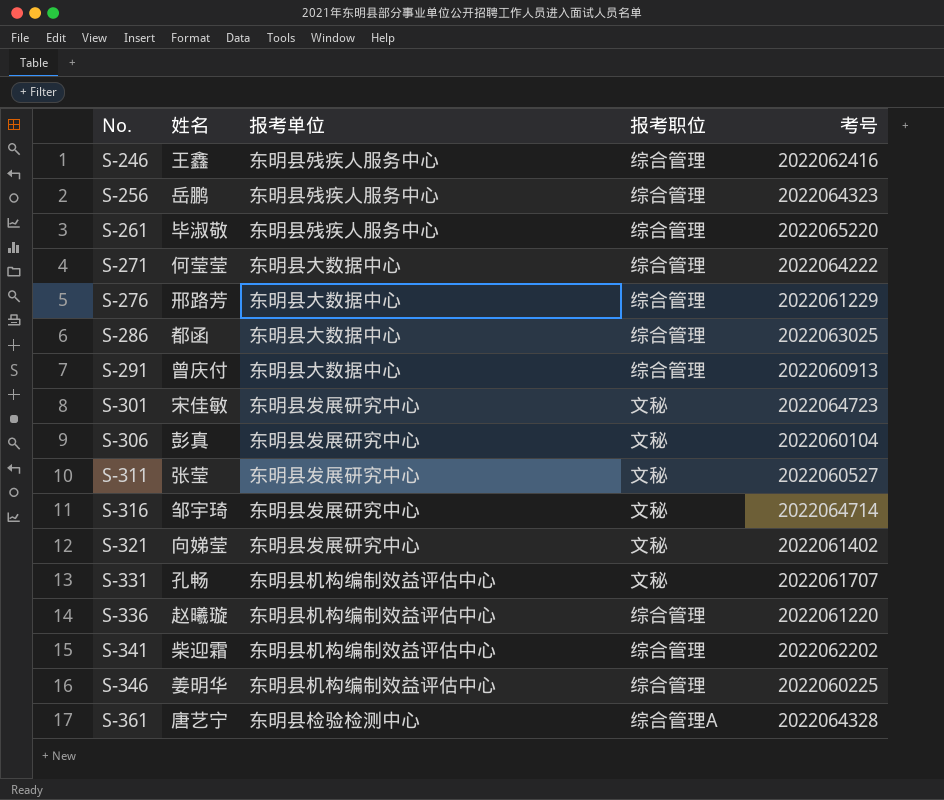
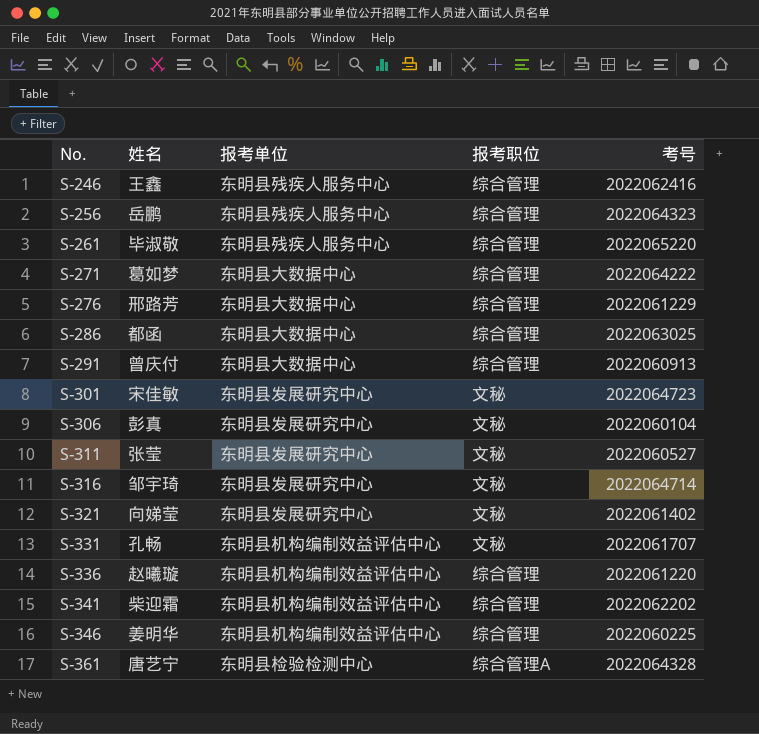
S-271 | 姓名: 何莹莹 -> 葛如梦

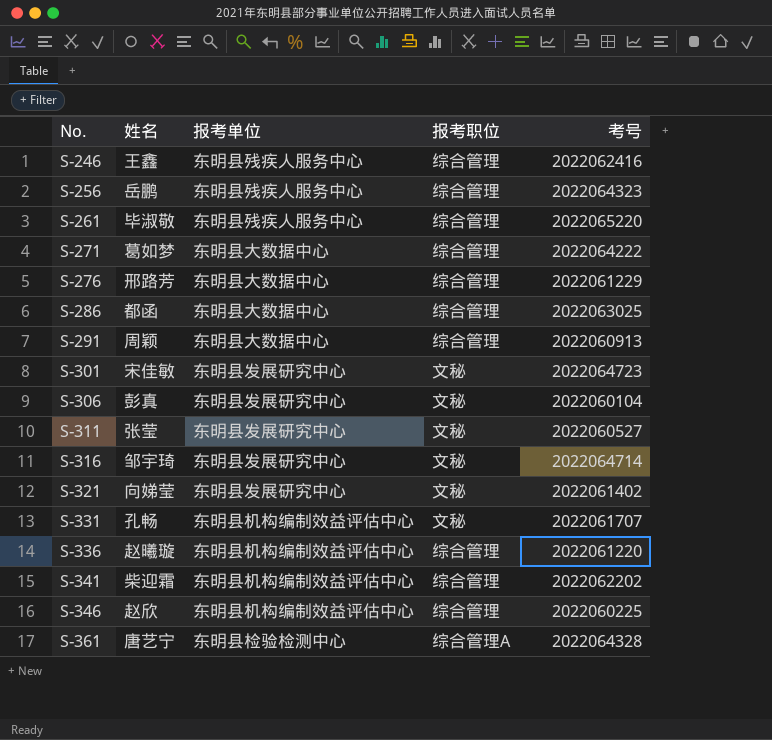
S-291 | 姓名: 曾庆付 -> 周颖
S-346 | 姓名: 姜明华 -> 赵欣

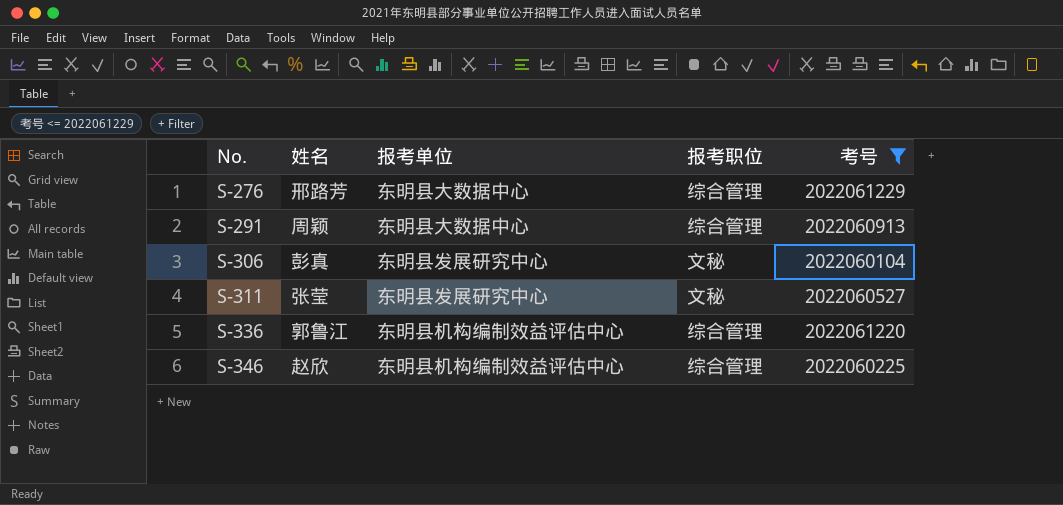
filter: none -> 考号 <= 2022061229
S-336 | 姓名: 赵曦璇 -> 郭鲁江

